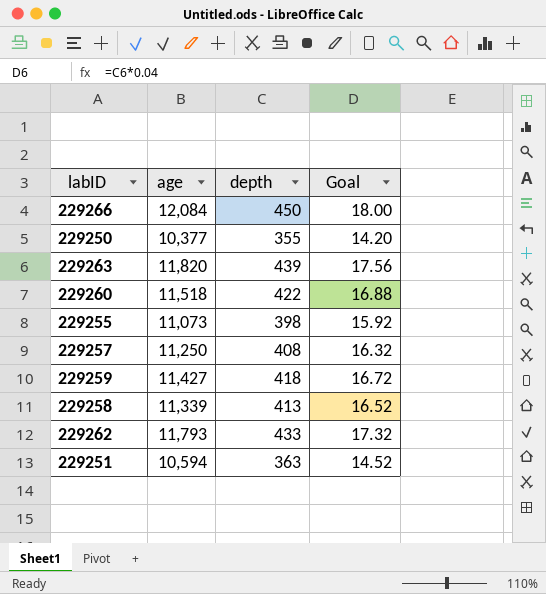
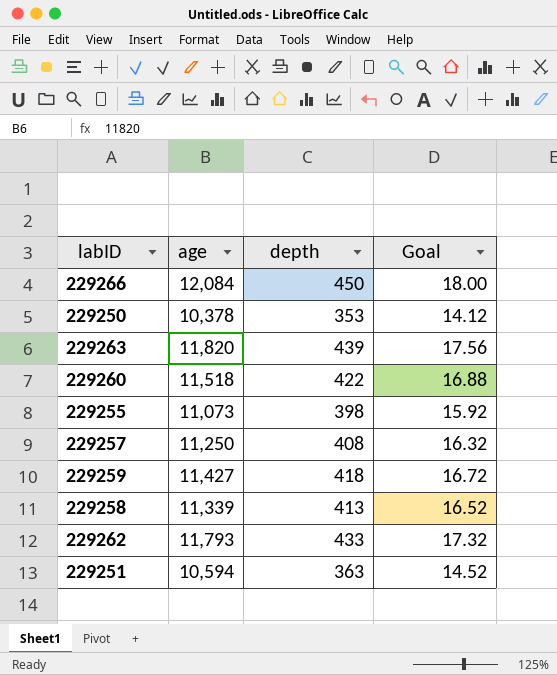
229250 | age: 10,377 -> 10,378
229250 | depth: 355 -> 353
229250 | Goal: 14.20 -> 14.12

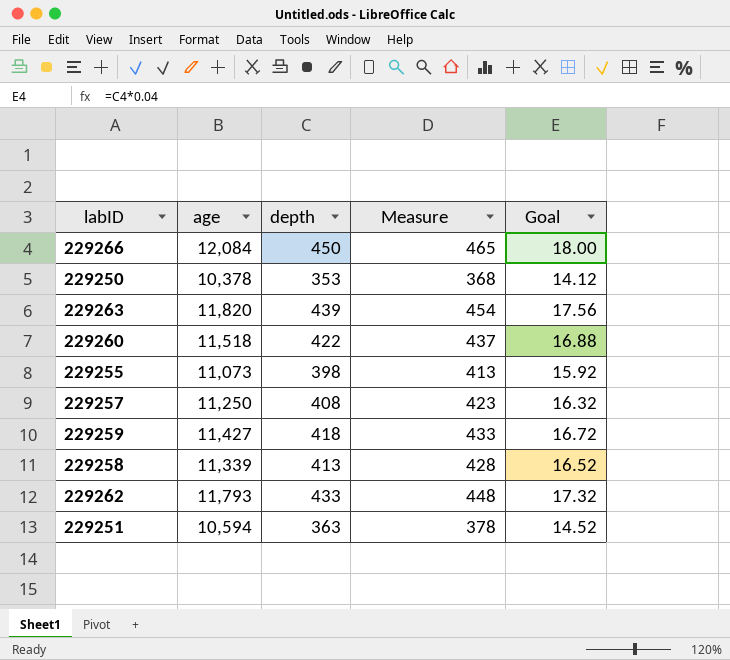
column Measure | formula: none -> [depth] + 15

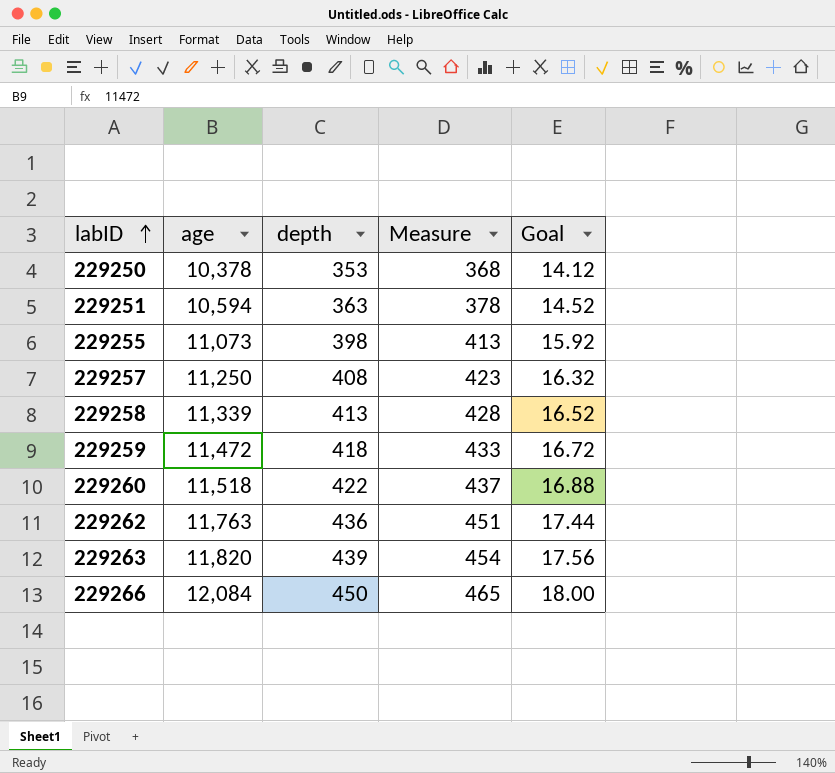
row order: none -> labID ascending
229259 | age: 11,427 -> 11,472
229262 | age: 11,793 -> 11,763
229262 | depth: 433 -> 436
229262 | Measure: 448 -> 451
229262 | Goal: 17.32 -> 17.44

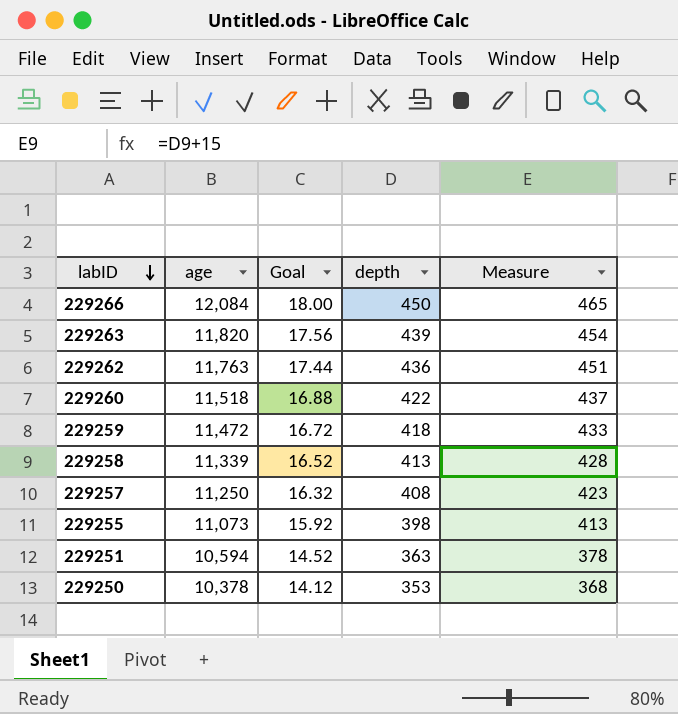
row order: labID ascending -> labID descending
column Goal | position: 5 -> 3

